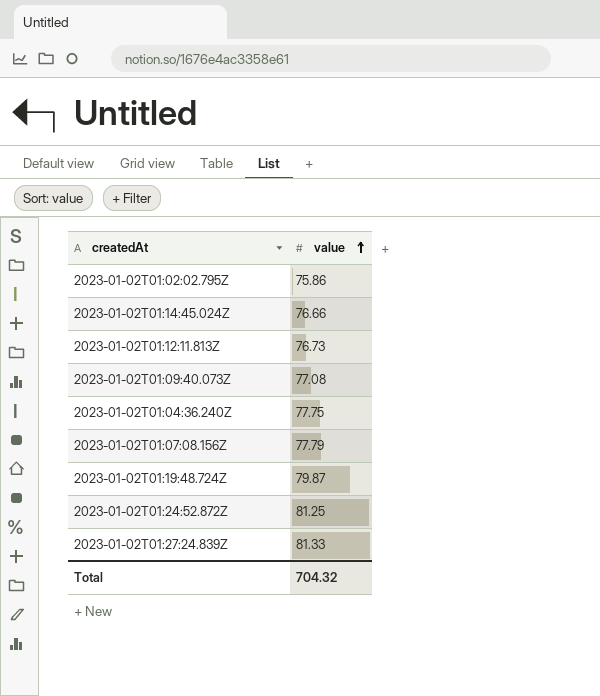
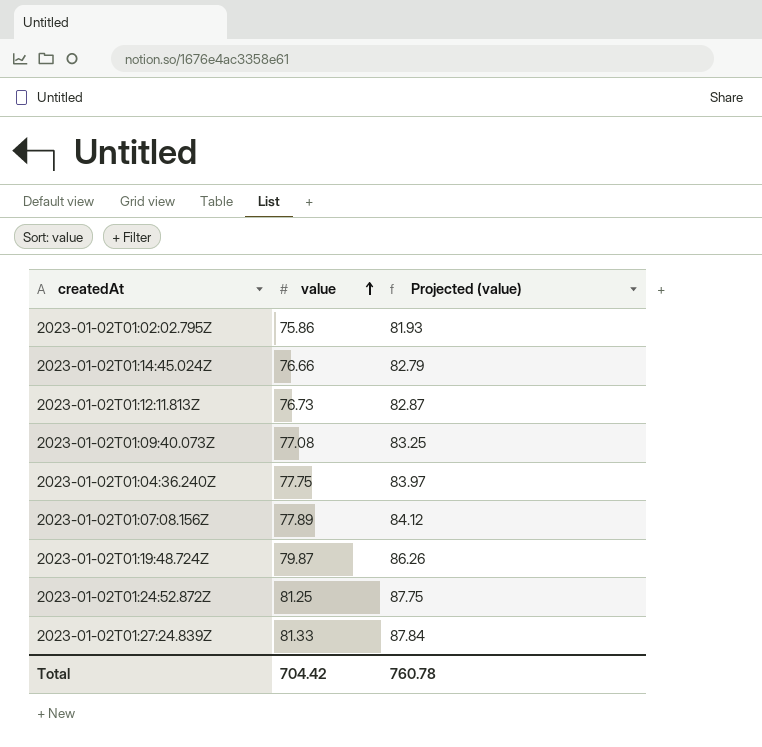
column Projected (value) | formula: none -> [value] * 1.08
2023-01-02T01:07:08.156Z | value: 77.79 -> 77.89
Total | value: 704.32 -> 704.42

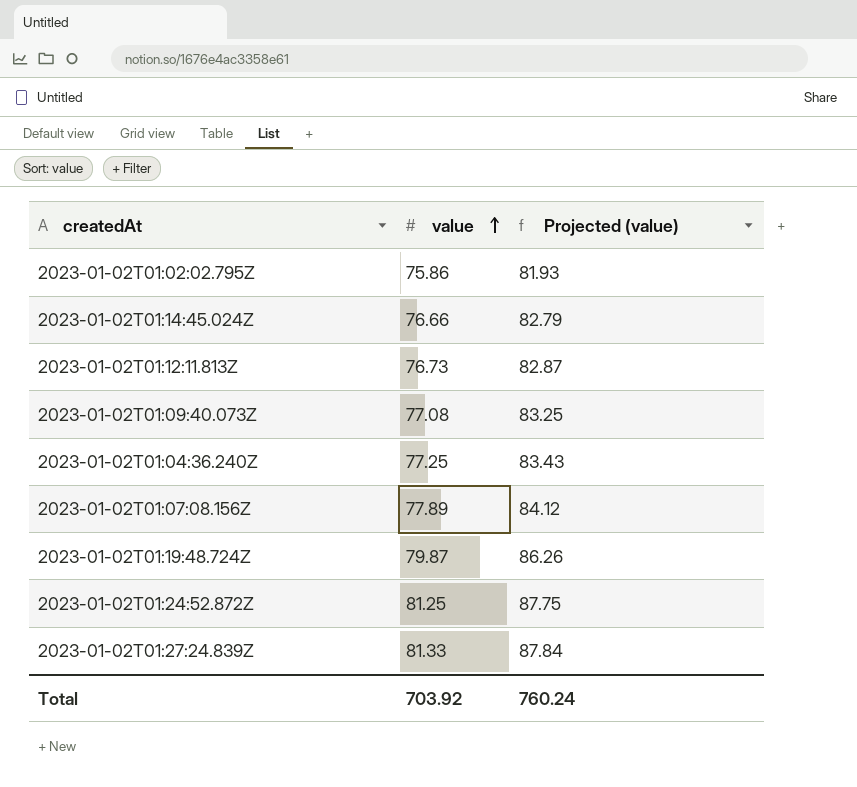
2023-01-02T01:04:36.240Z | value: 77.75 -> 77.25
2023-01-02T01:04:36.240Z | Projected (value): 83.97 -> 83.43
Total | value: 704.42 -> 703.92
Total | Projected (value): 760.78 -> 760.24

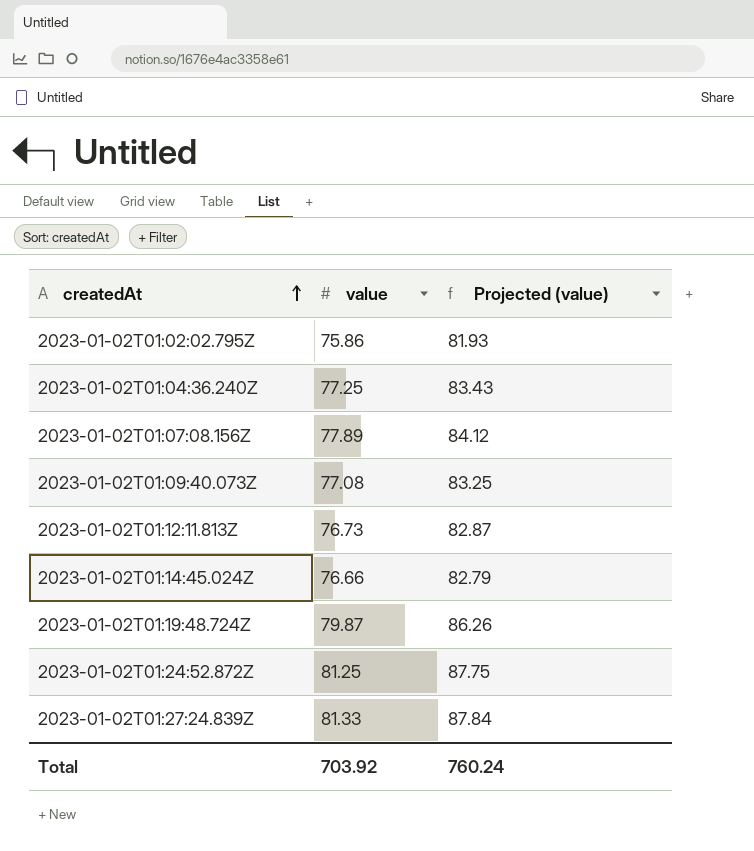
row order: value ascending -> createdAt ascending

